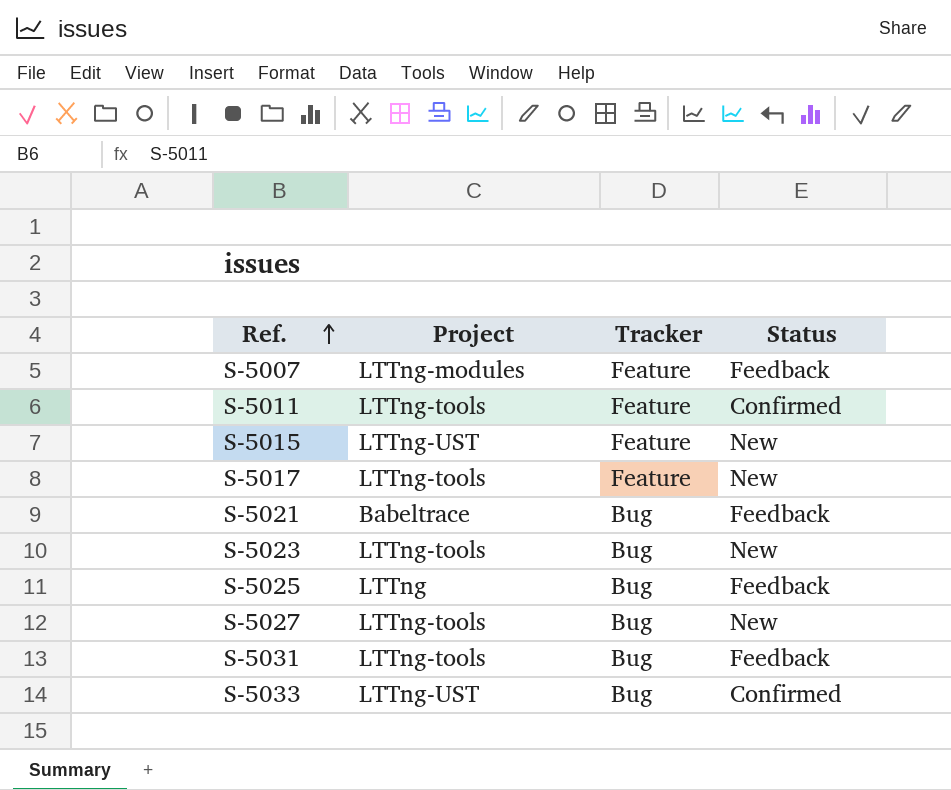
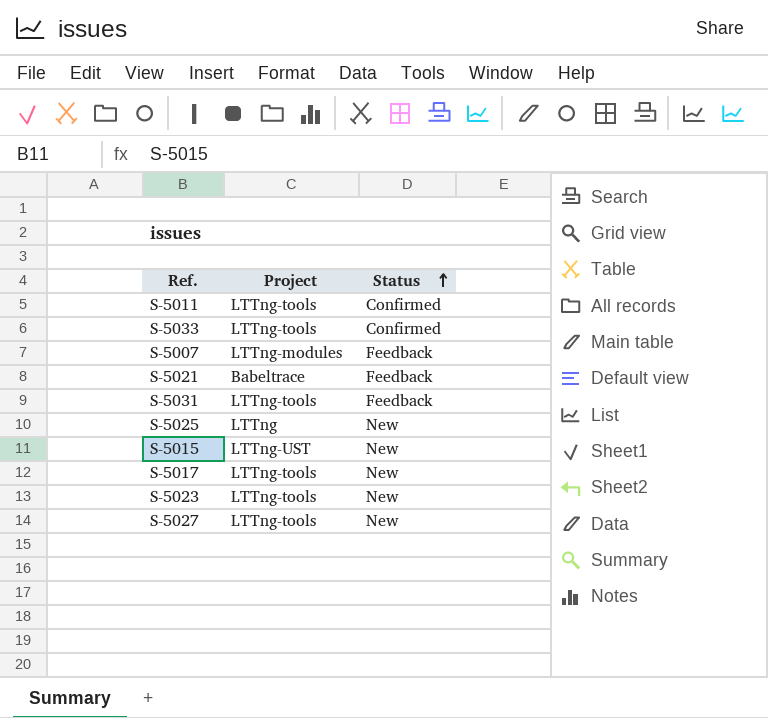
row order: Ref. ascending -> Status ascending
column Tracker | position: 3 -> none
S-5033 | Project: LTTng-UST -> LTTng-tools
S-5025 | Status: Feedback -> New

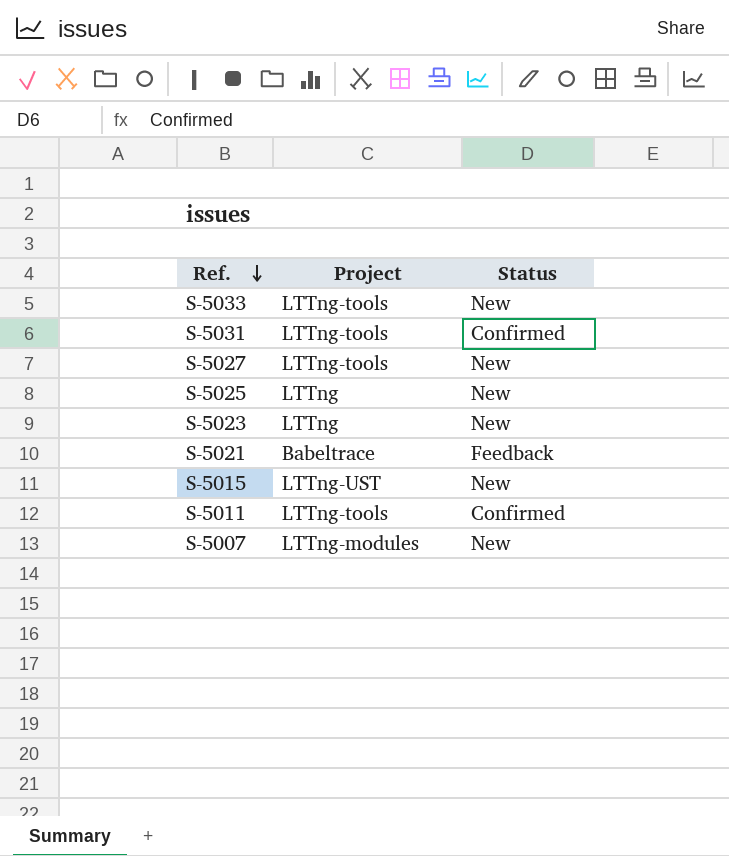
row order: Status ascending -> Ref. descending
row S-5017: LTTng-tools | New -> none
S-5033 | Status: Confirmed -> New
S-5031 | Status: Feedback -> Confirmed
S-5023 | Project: LTTng-tools -> LTTng
S-5007 | Status: Feedback -> New

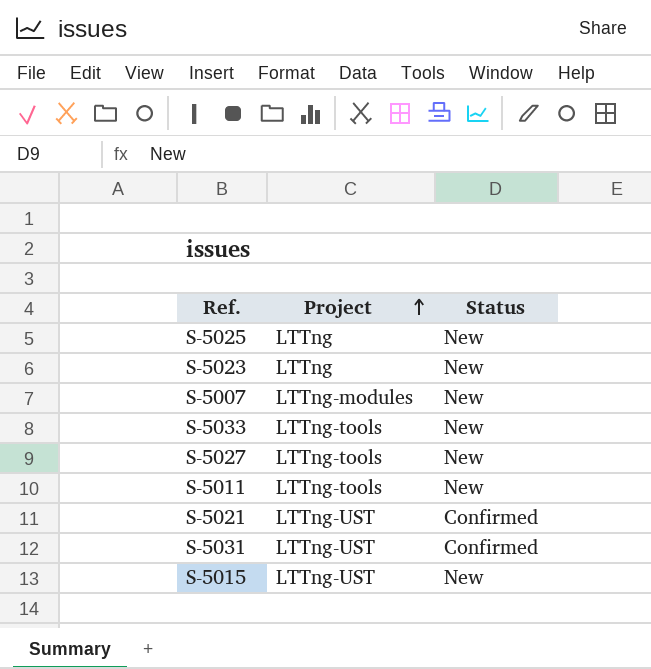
row order: Ref. descending -> Project ascending
S-5011 | Status: Confirmed -> New
S-5021 | Project: Babeltrace -> LTTng-UST
S-5021 | Status: Feedback -> Confirmed
S-5031 | Project: LTTng-tools -> LTTng-UST

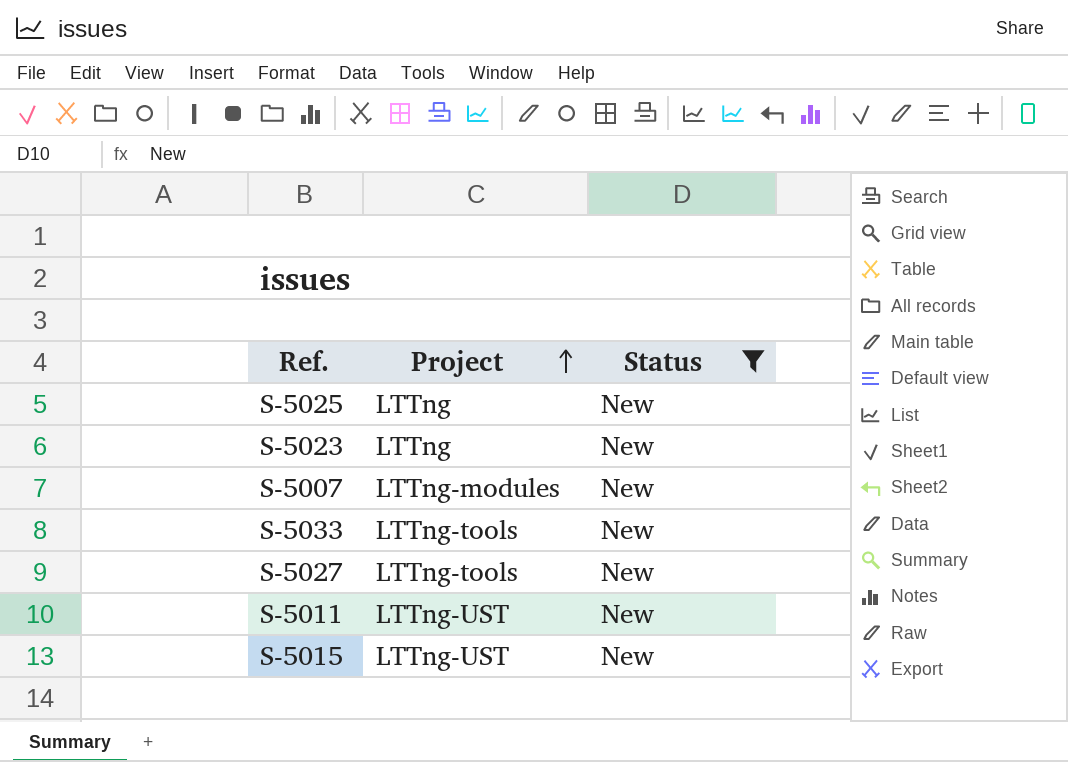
filter: none -> Status = New
S-5011 | Project: LTTng-tools -> LTTng-UST

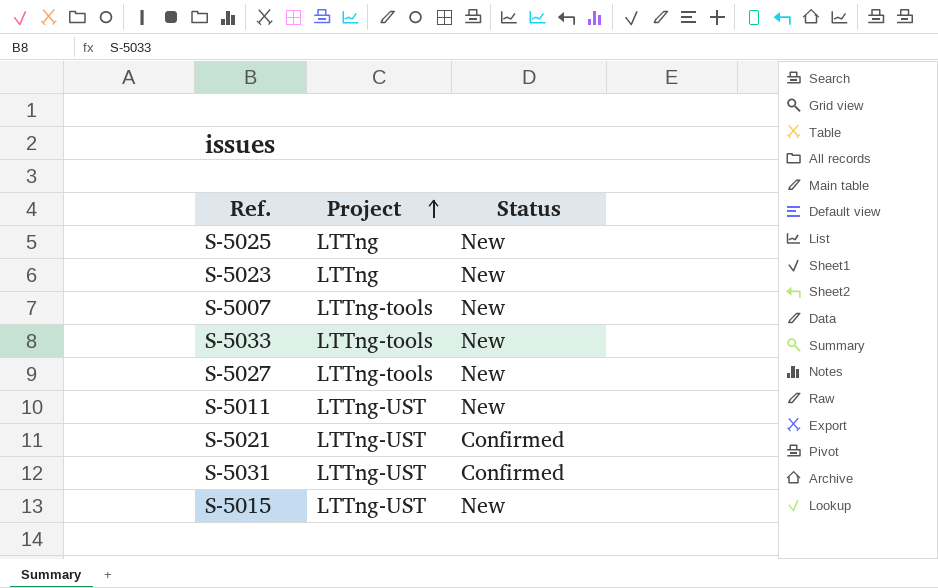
filter: Status = New -> none
S-5007 | Project: LTTng-modules -> LTTng-tools

